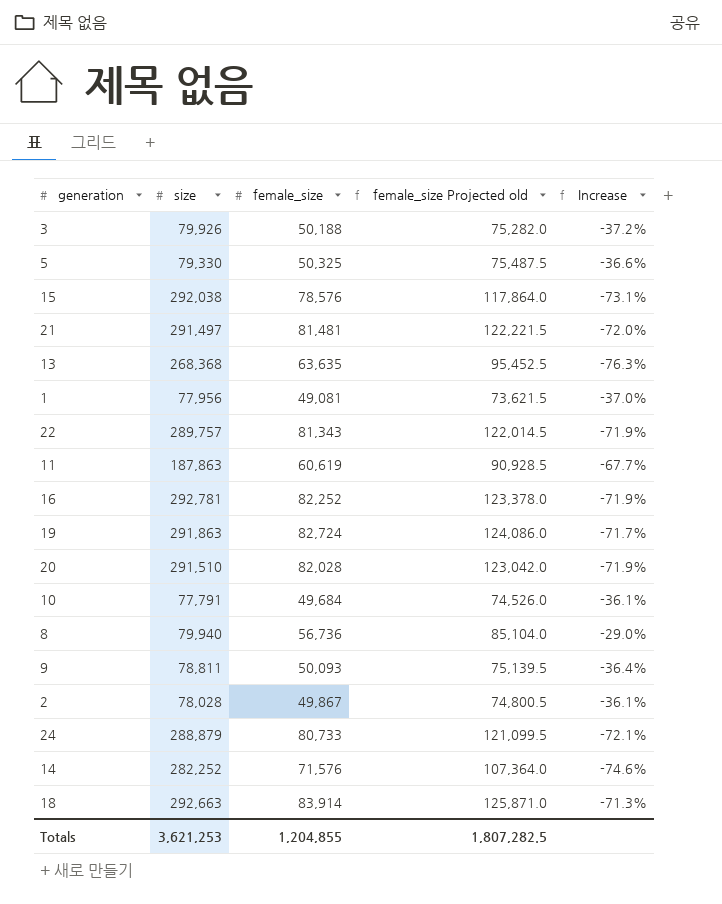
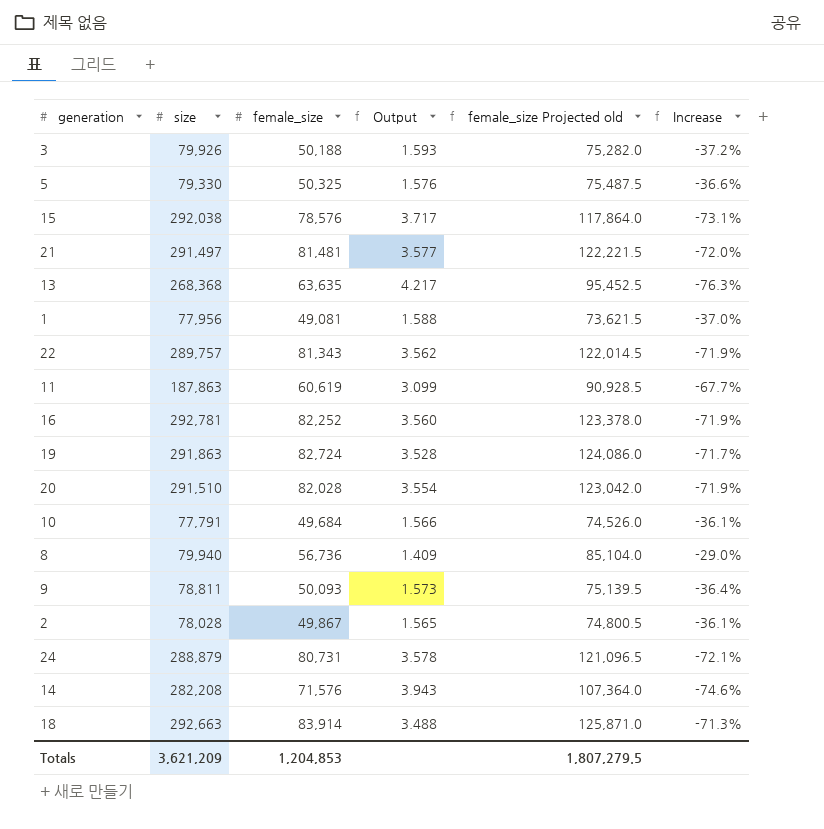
column Output | formula: none -> [size] / [female_size]
24 | female_size: 80,733 -> 80,731
24 | female_size Projected old: 121,099.5 -> 121,096.5
14 | size: 282,252 -> 282,208
Totals | size: 3,621,253 -> 3,621,209
Totals | female_size: 1,204,855 -> 1,204,853
Totals | female_size Projected old: 1,807,282.5 -> 1,807,279.5

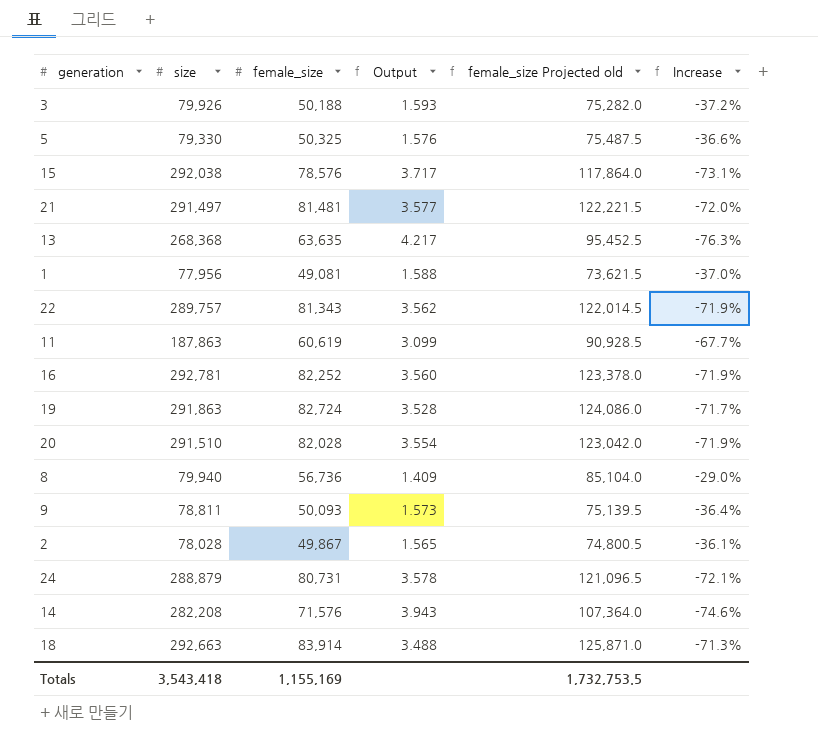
row 10: 77,791 | 49,684 | 1.566 | 74,526.0 | -36.1% -> none
Totals | size: 3,621,209 -> 3,543,418
Totals | female_size: 1,204,853 -> 1,155,169
Totals | female_size Projected old: 1,807,279.5 -> 1,732,753.5

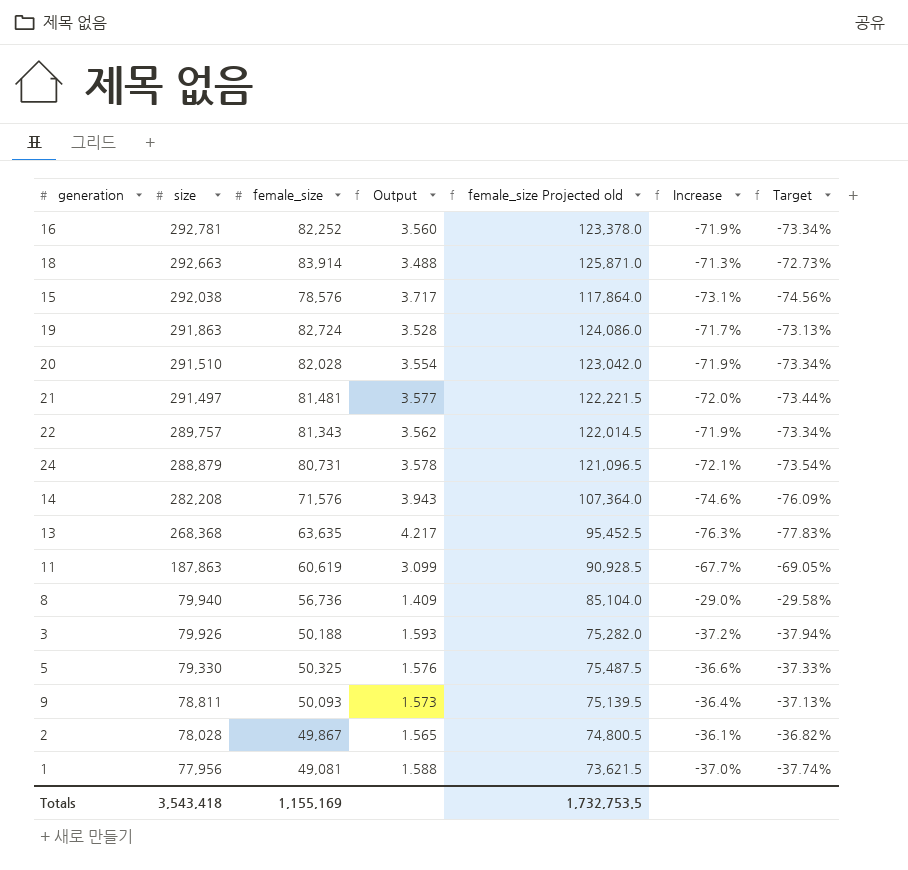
row order: none -> size descending
column Target | formula: none -> [Increase] * 1.02

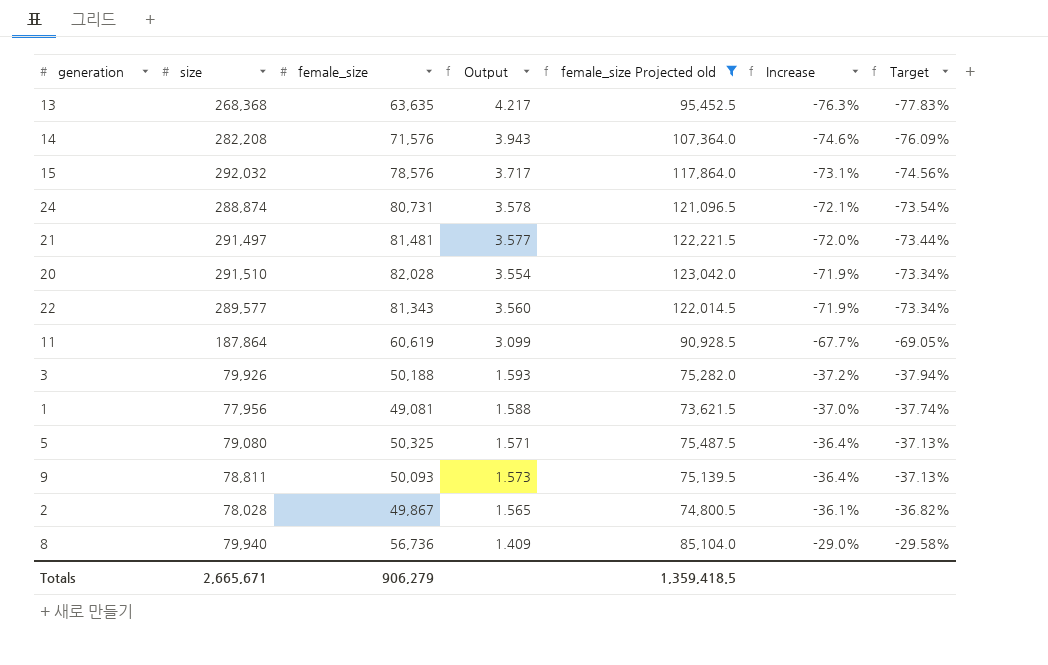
filter: none -> female_size Projected old <= 123,042.0
row order: size descending -> Increase ascending
15 | size: 292,038 -> 292,032
24 | size: 288,879 -> 288,874
22 | size: 289,757 -> 289,577
22 | Output: 3.562 -> 3.560
11 | size: 187,863 -> 187,864
5 | size: 79,330 -> 79,080
5 | Output: 1.576 -> 1.571
5 | Increase: -36.6% -> -36.4%
5 | Target: -37.33% -> -37.13%
Totals | size: 3,543,418 -> 2,665,671
Totals | female_size: 1,155,169 -> 906,279
Totals | female_size Projected old: 1,732,753.5 -> 1,359,418.5

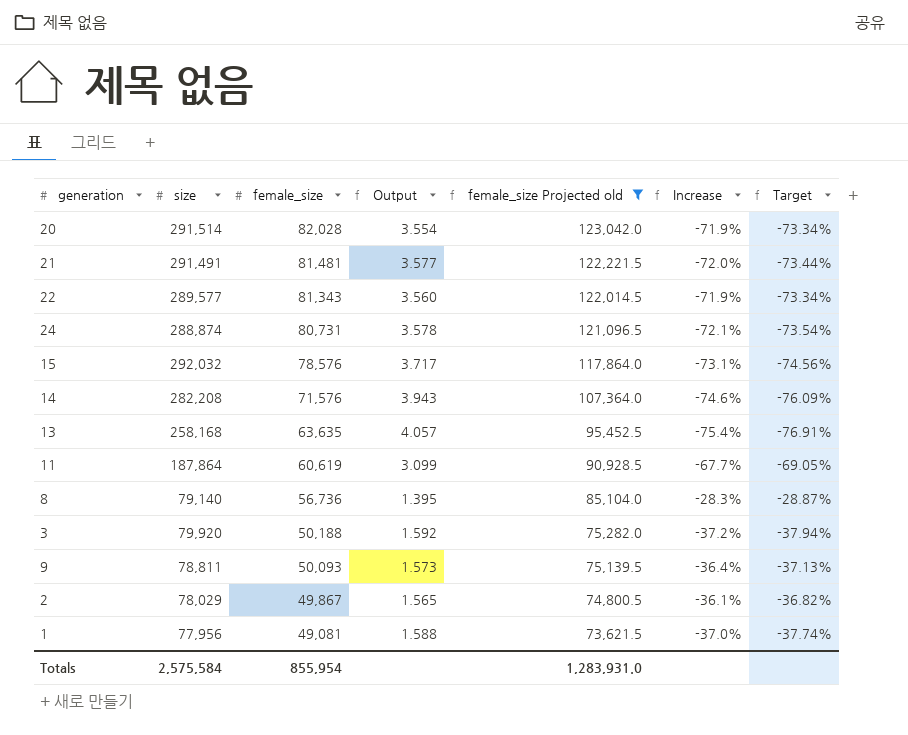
row order: Increase ascending -> female_size descending
row 5: 79,080 | 50,325 | 1.571 | 75,487.5 | -36.4% | -37.13% -> none
20 | size: 291,510 -> 291,514
21 | size: 291,497 -> 291,491
13 | size: 268,368 -> 258,168
13 | Output: 4.217 -> 4.057
13 | Increase: -76.3% -> -75.4%
13 | Target: -77.83% -> -76.91%
8 | size: 79,940 -> 79,140
8 | Output: 1.409 -> 1.395
8 | Increase: -29.0% -> -28.3%
8 | Target: -29.58% -> -28.87%
3 | size: 79,926 -> 79,920
3 | Output: 1.593 -> 1.592
2 | size: 78,028 -> 78,029
Totals | size: 2,665,671 -> 2,575,584
Totals | female_size: 906,279 -> 855,954
Totals | female_size Projected old: 1,359,418.5 -> 1,283,931.0

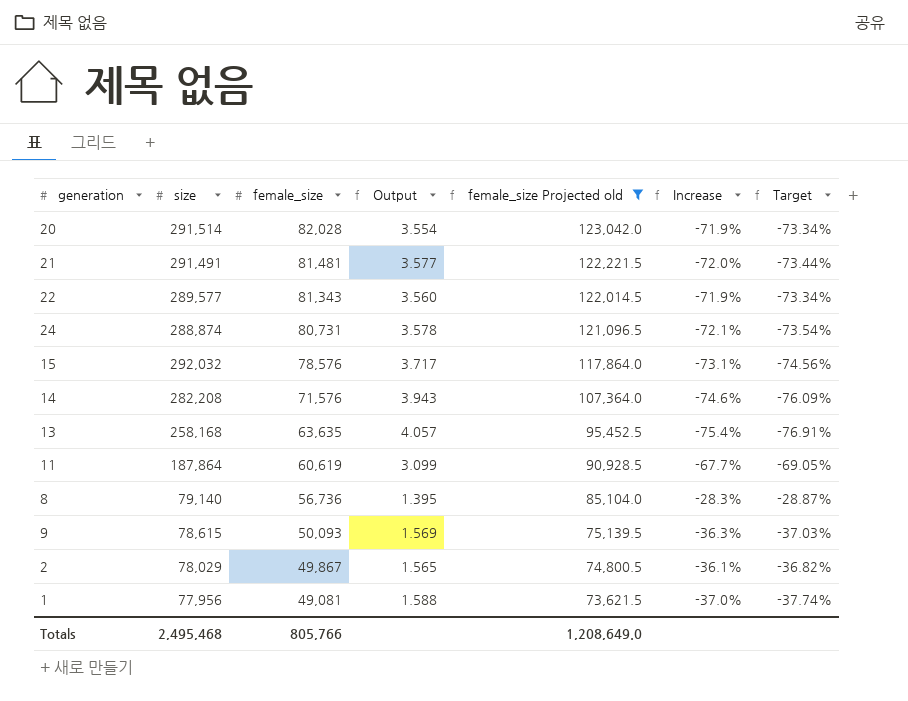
row 3: 79,920 | 50,188 | 1.592 | 75,282.0 | -37.2% | -37.94% -> none
9 | size: 78,811 -> 78,615
9 | Output: 1.573 -> 1.569
9 | Increase: -36.4% -> -36.3%
9 | Target: -37.13% -> -37.03%
Totals | size: 2,575,584 -> 2,495,468
Totals | female_size: 855,954 -> 805,766
Totals | female_size Projected old: 1,283,931.0 -> 1,208,649.0

